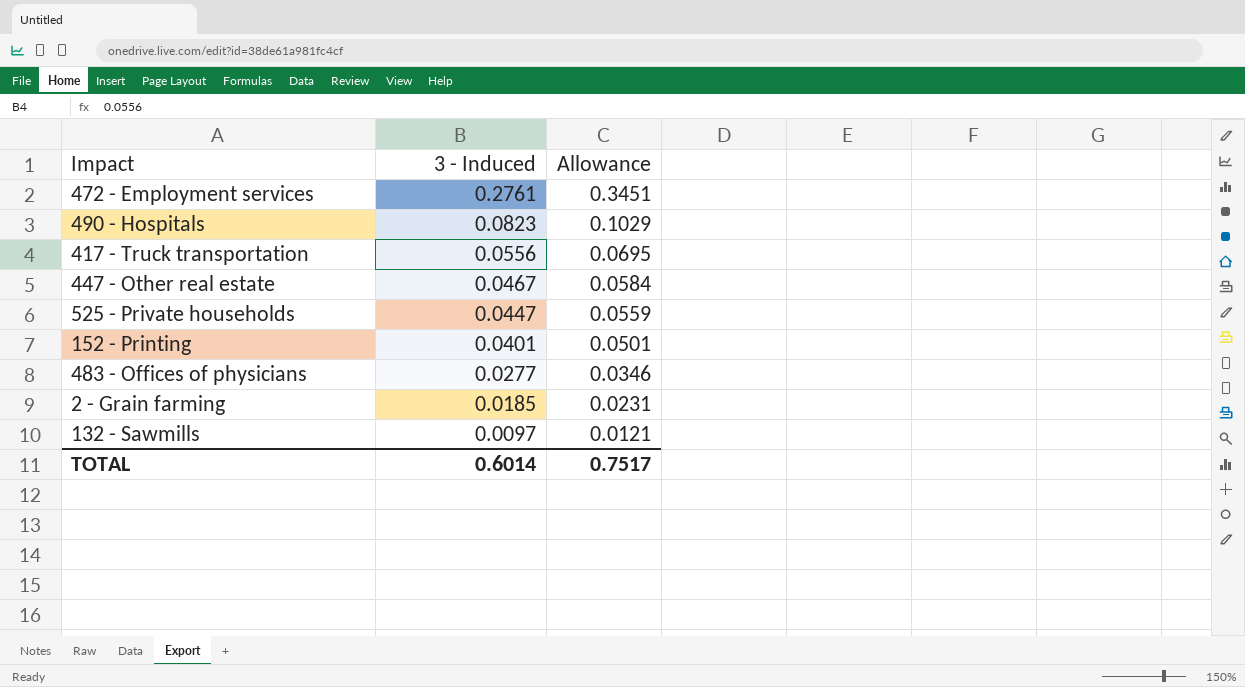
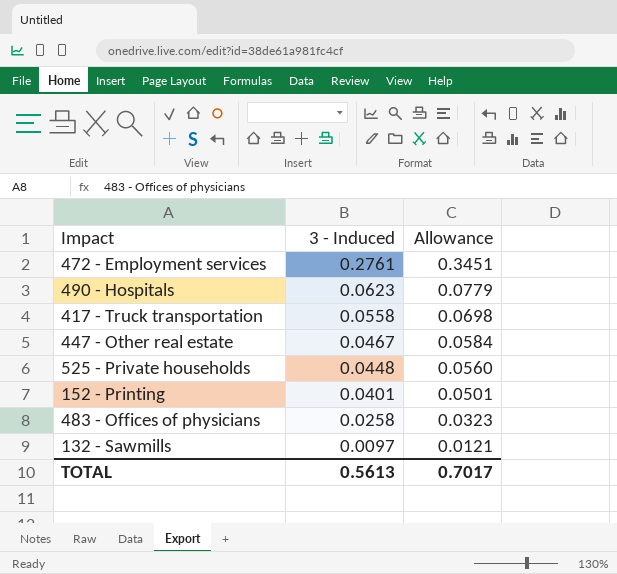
row 2 - Grain farming: 0.0185 | 0.0231 -> none
490 - Hospitals | 3 - Induced: 0.0823 -> 0.0623
490 - Hospitals | Allowance: 0.1029 -> 0.0779
417 - Truck transportation | 3 - Induced: 0.0556 -> 0.0558
417 - Truck transportation | Allowance: 0.0695 -> 0.0698
525 - Private households | 3 - Induced: 0.0447 -> 0.0448
525 - Private households | Allowance: 0.0559 -> 0.0560
483 - Offices of physicians | 3 - Induced: 0.0277 -> 0.0258
483 - Offices of physicians | Allowance: 0.0346 -> 0.0323
TOTAL | 3 - Induced: 0.6014 -> 0.5613
TOTAL | Allowance: 0.7517 -> 0.7017

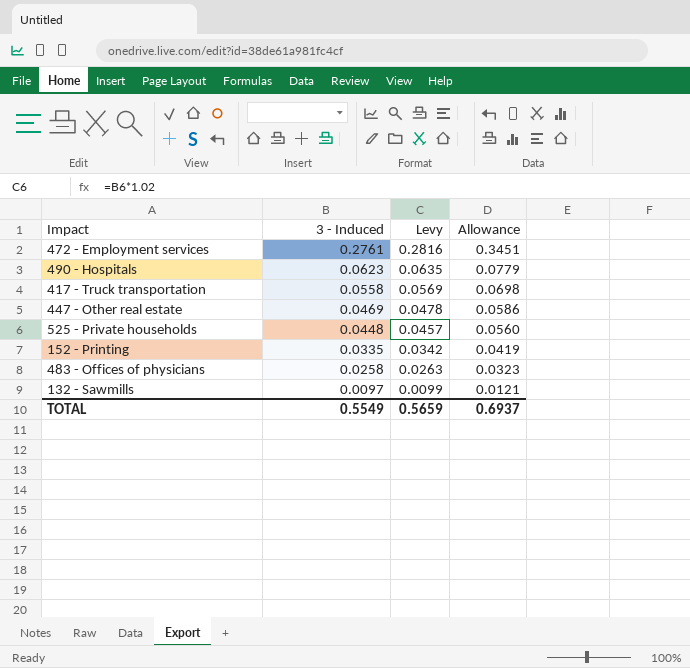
column Levy | formula: none -> [3 - Induced] * 1.02
447 - Other real estate | 3 - Induced: 0.0467 -> 0.0469
447 - Other real estate | Allowance: 0.0584 -> 0.0586
152 - Printing | 3 - Induced: 0.0401 -> 0.0335
152 - Printing | Allowance: 0.0501 -> 0.0419
TOTAL | 3 - Induced: 0.5613 -> 0.5549
TOTAL | Allowance: 0.7017 -> 0.6937

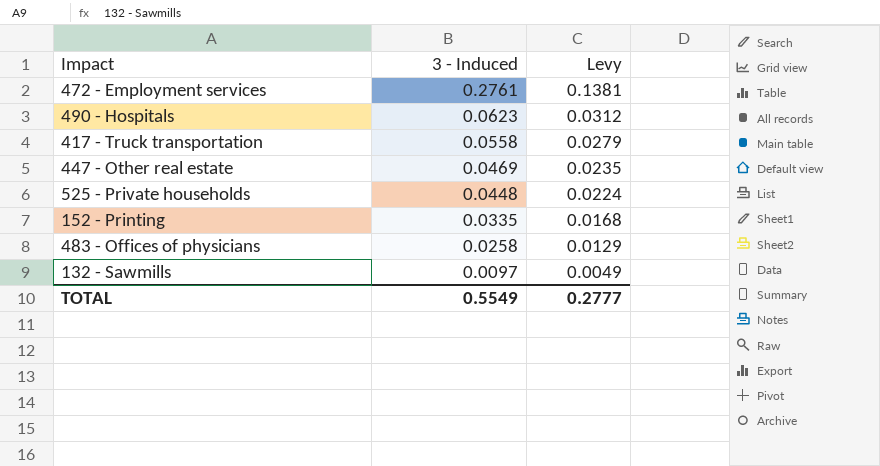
column Allowance | formula: [3 - Induced] * 1.25 -> none
column Levy | formula: [3 - Induced] * 1.02 -> [3 - Induced] * 0.5
TOTAL | Levy: 0.5659 -> 0.2777

